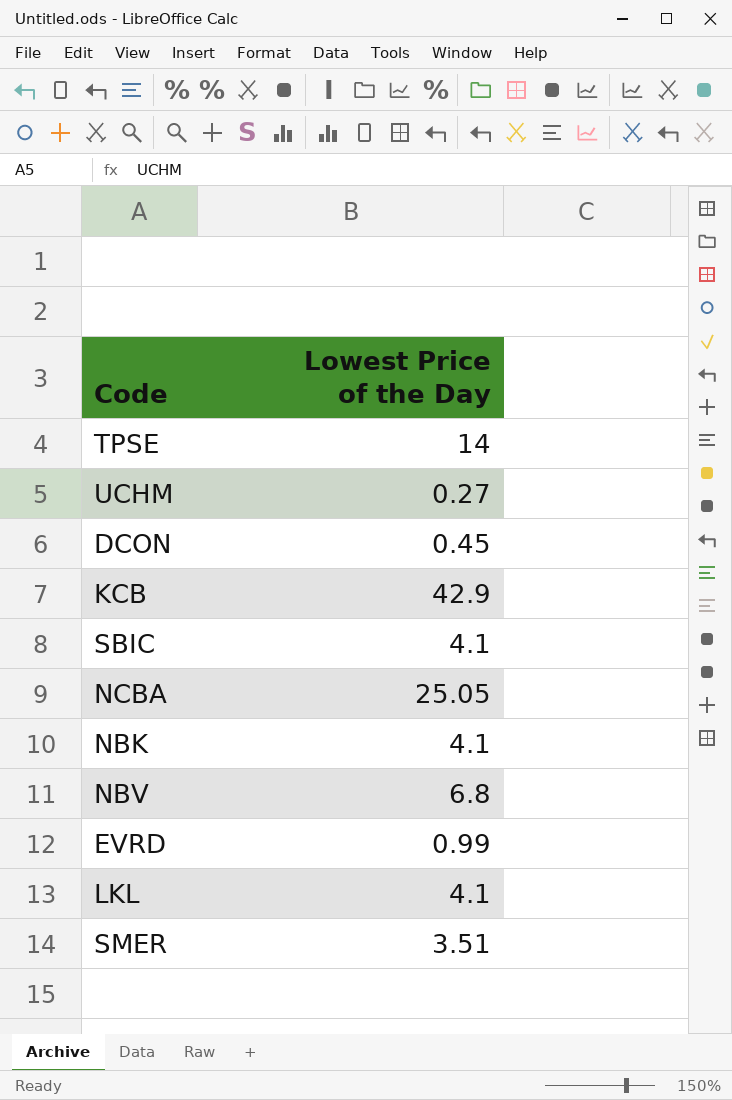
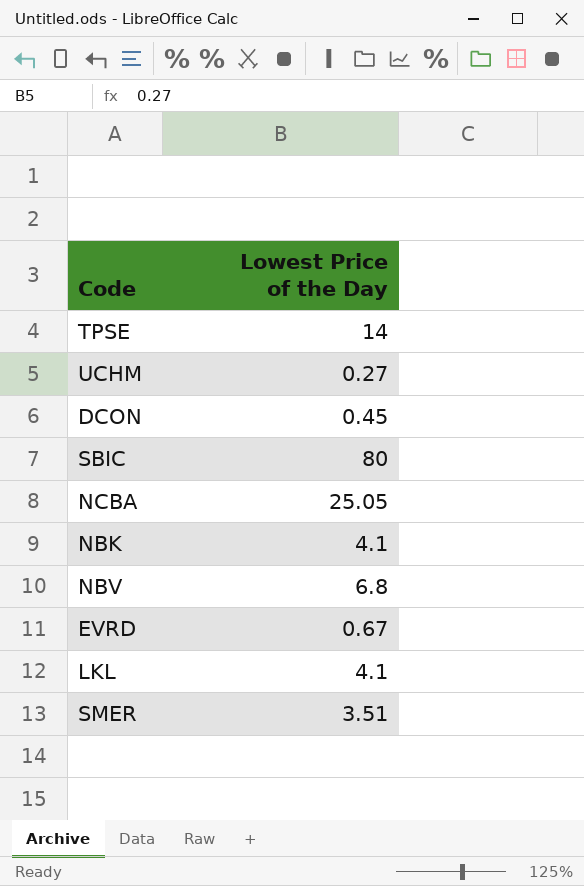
row KCB: 42.9 -> none
SBIC | Lowest Price of the Day: 4.1 -> 80
EVRD | Lowest Price of the Day: 0.99 -> 0.67

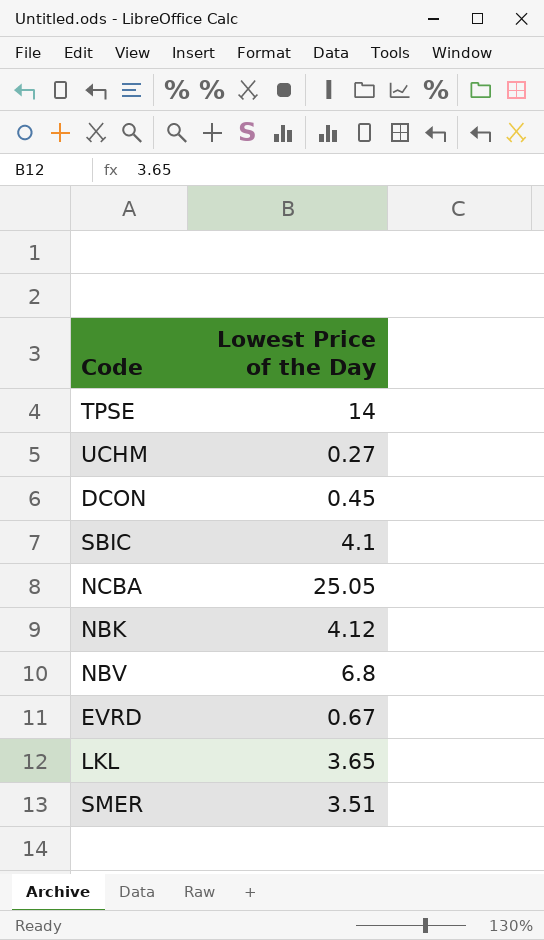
SBIC | Lowest Price of the Day: 80 -> 4.1
NBK | Lowest Price of the Day: 4.1 -> 4.12
LKL | Lowest Price of the Day: 4.1 -> 3.65

